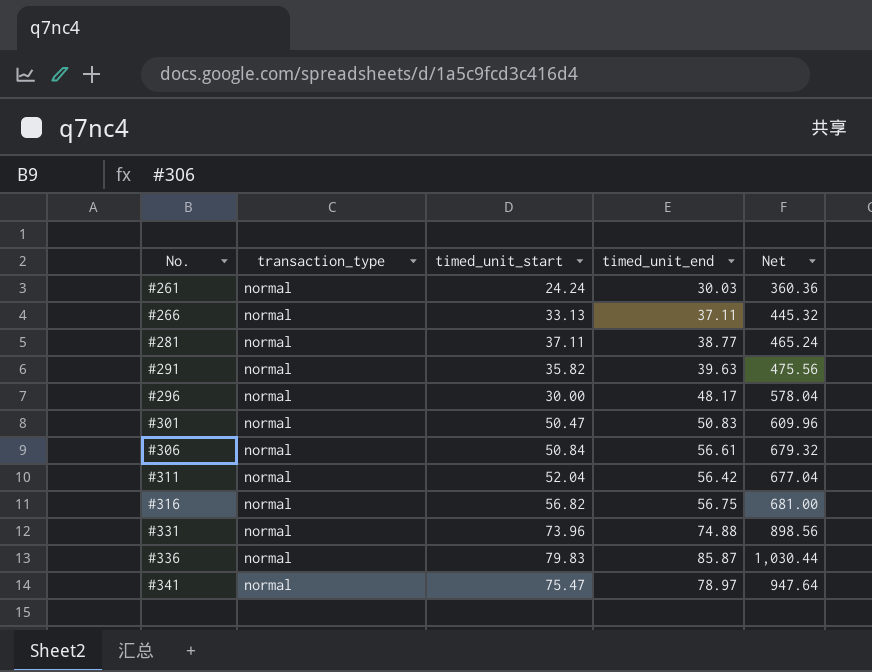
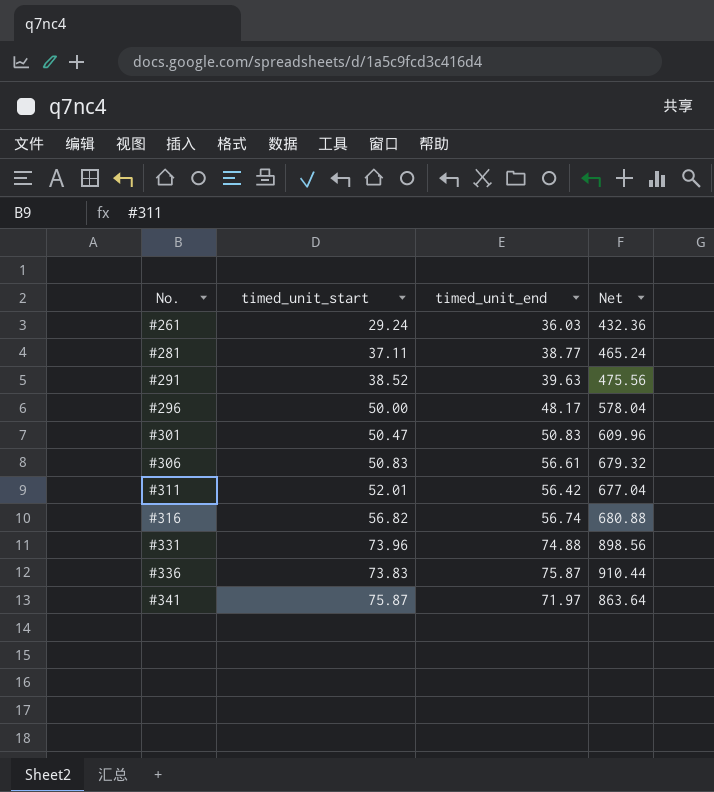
column transaction_type | position: 2 -> none
row #266: normal | 33.13 | 37.11 | 445.32 -> none
#261 | timed_unit_start: 24.24 -> 29.24
#261 | timed_unit_end: 30.03 -> 36.03
#261 | Net: 360.36 -> 432.36
#291 | timed_unit_start: 35.82 -> 38.52
#296 | timed_unit_start: 30.00 -> 50.00
#306 | timed_unit_start: 50.84 -> 50.83
#311 | timed_unit_start: 52.04 -> 52.01
#316 | timed_unit_end: 56.75 -> 56.74
#316 | Net: 681.00 -> 680.88
#336 | timed_unit_start: 79.83 -> 73.83
#336 | timed_unit_end: 85.87 -> 75.87
#336 | Net: 1,030.44 -> 910.44
#341 | timed_unit_start: 75.47 -> 75.87
#341 | timed_unit_end: 78.97 -> 71.97
#341 | Net: 947.64 -> 863.64

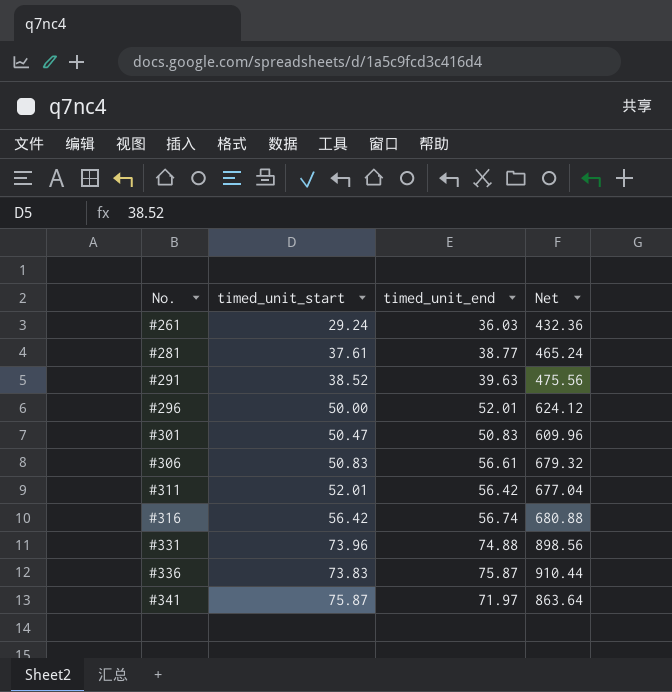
#281 | timed_unit_start: 37.11 -> 37.61
#296 | timed_unit_end: 48.17 -> 52.01
#296 | Net: 578.04 -> 624.12
#316 | timed_unit_start: 56.82 -> 56.42

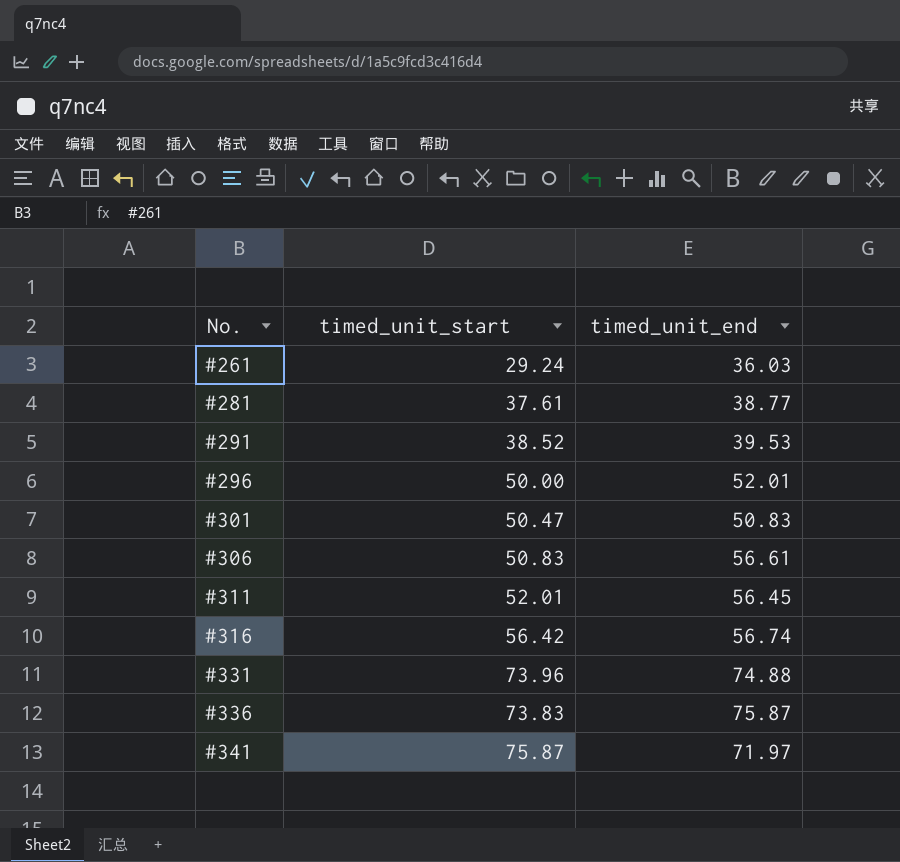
column Net | formula: [timed_unit_end] * 12 -> none
#291 | timed_unit_end: 39.63 -> 39.53
#311 | timed_unit_end: 56.42 -> 56.45

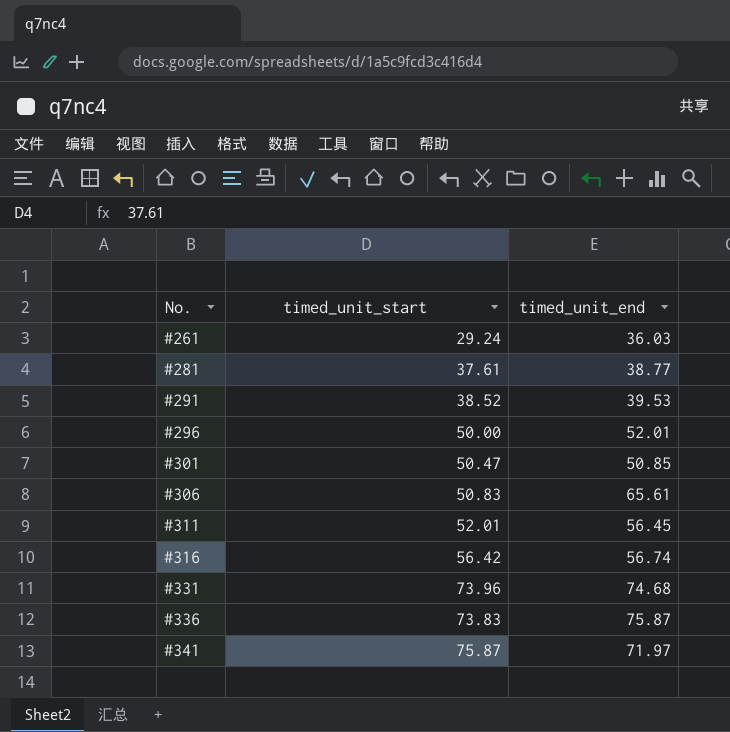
#301 | timed_unit_end: 50.83 -> 50.85
#306 | timed_unit_end: 56.61 -> 65.61
#331 | timed_unit_end: 74.88 -> 74.68

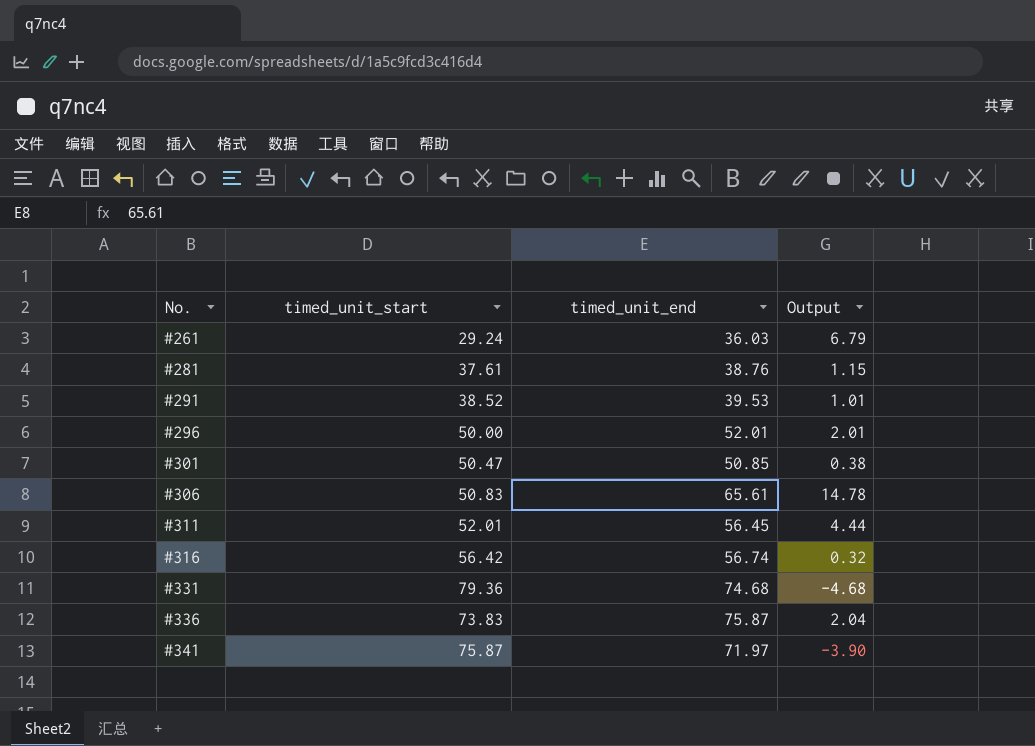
column Output | formula: none -> [timed_unit_end] - [timed_unit_start]
#281 | timed_unit_end: 38.77 -> 38.76
#331 | timed_unit_start: 73.96 -> 79.36

